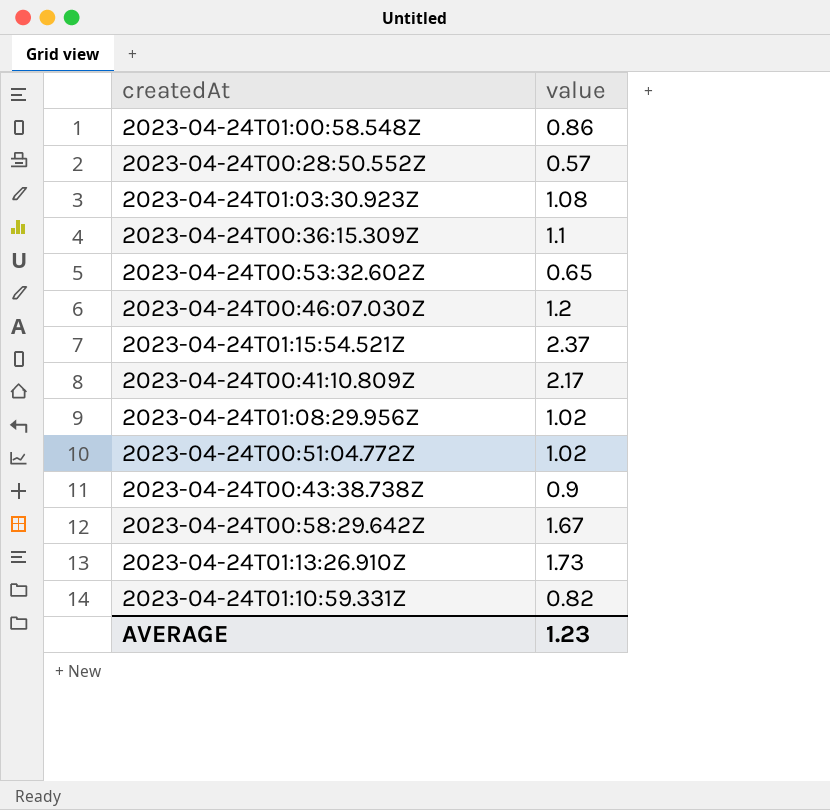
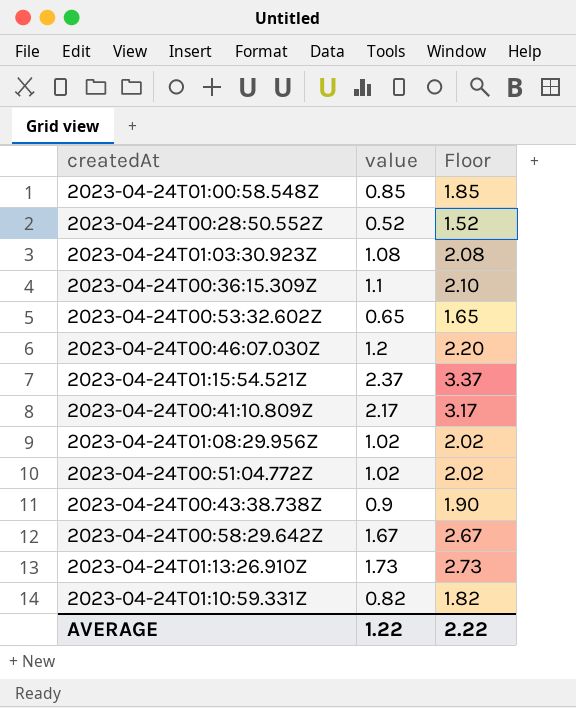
column Floor | formula: none -> [value] + 1
2023-04-24T01:00:58.548Z | value: 0.86 -> 0.85
2023-04-24T00:28:50.552Z | value: 0.57 -> 0.52
AVERAGE | value: 1.23 -> 1.22

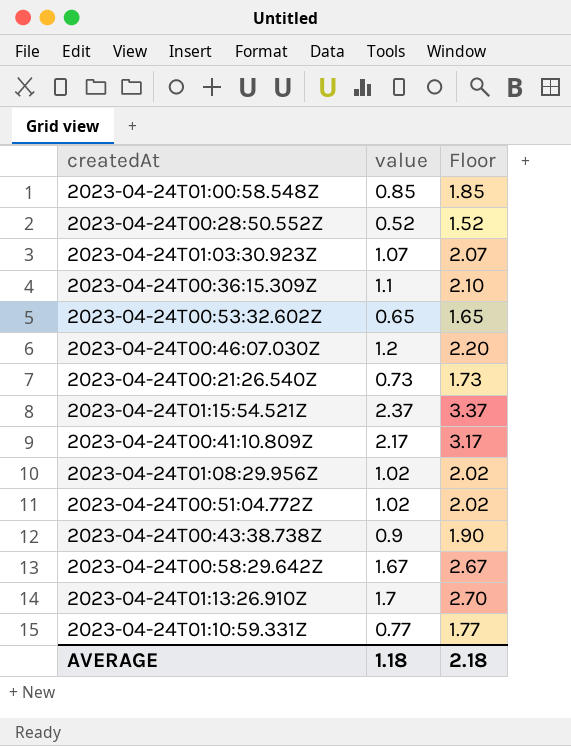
2023-04-24T01:03:30.923Z | value: 1.08 -> 1.07
2023-04-24T01:03:30.923Z | Floor: 2.08 -> 2.07
row 2023-04-24T00:21:26.540Z: none -> 0.73 | 1.73
2023-04-24T01:13:26.910Z | value: 1.73 -> 1.7
2023-04-24T01:13:26.910Z | Floor: 2.73 -> 2.70
2023-04-24T01:10:59.331Z | value: 0.82 -> 0.77
2023-04-24T01:10:59.331Z | Floor: 1.82 -> 1.77
AVERAGE | value: 1.22 -> 1.18
AVERAGE | Floor: 2.22 -> 2.18

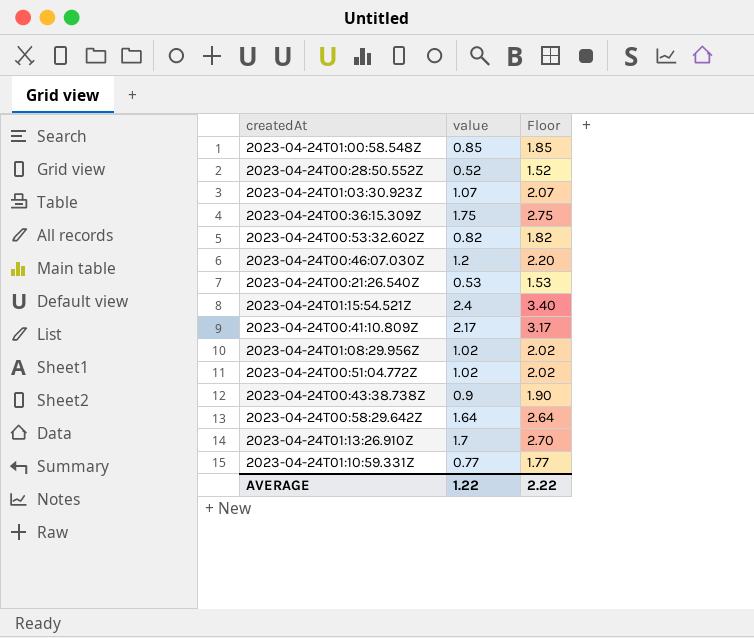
2023-04-24T00:36:15.309Z | value: 1.1 -> 1.75
2023-04-24T00:36:15.309Z | Floor: 2.10 -> 2.75
2023-04-24T00:53:32.602Z | value: 0.65 -> 0.82
2023-04-24T00:53:32.602Z | Floor: 1.65 -> 1.82
2023-04-24T00:21:26.540Z | value: 0.73 -> 0.53
2023-04-24T00:21:26.540Z | Floor: 1.73 -> 1.53
2023-04-24T01:15:54.521Z | value: 2.37 -> 2.4
2023-04-24T01:15:54.521Z | Floor: 3.37 -> 3.40
2023-04-24T00:58:29.642Z | value: 1.67 -> 1.64
2023-04-24T00:58:29.642Z | Floor: 2.67 -> 2.64
AVERAGE | value: 1.18 -> 1.22
AVERAGE | Floor: 2.18 -> 2.22

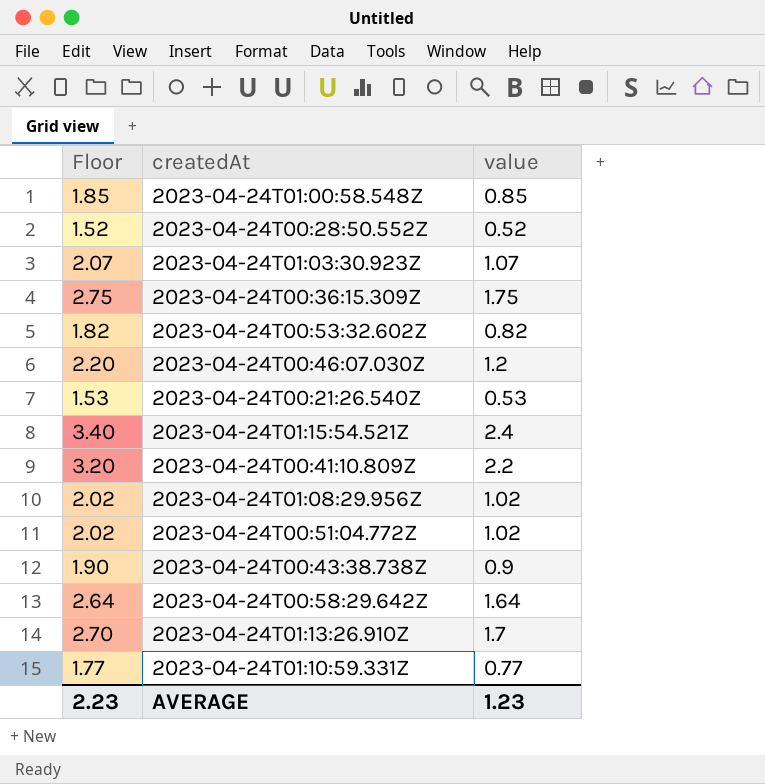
column Floor | position: 3 -> 1
2023-04-24T00:41:10.809Z | Floor: 3.17 -> 3.20
2023-04-24T00:41:10.809Z | value: 2.17 -> 2.2
AVERAGE | Floor: 2.22 -> 2.23
AVERAGE | value: 1.22 -> 1.23

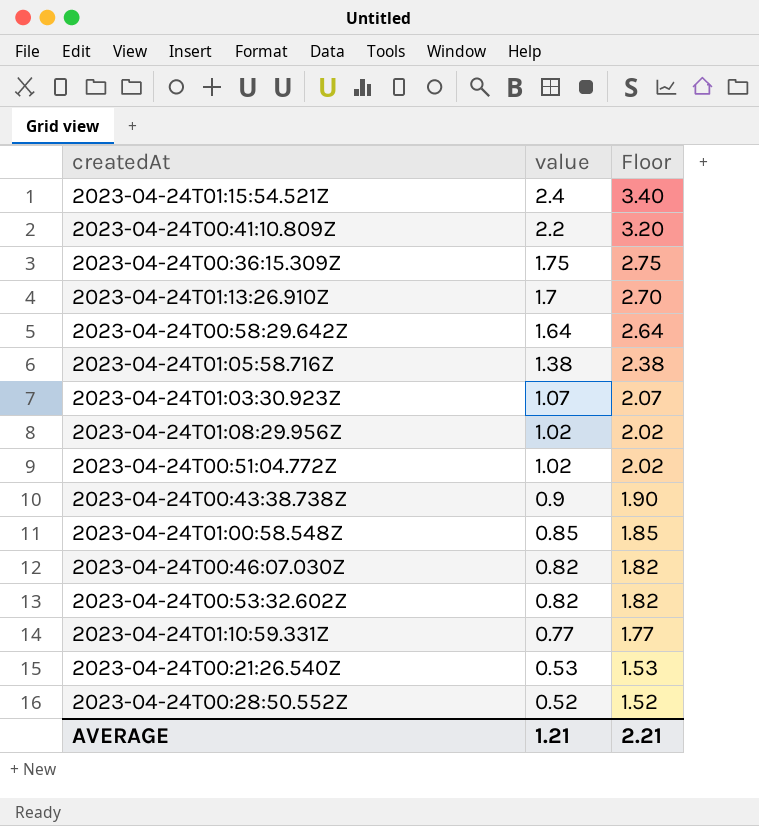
row order: none -> value descending
column Floor | position: 1 -> 3
row 2023-04-24T01:05:58.716Z: none -> 1.38 | 2.38
2023-04-24T00:46:07.030Z | value: 1.2 -> 0.82
2023-04-24T00:46:07.030Z | Floor: 2.20 -> 1.82
AVERAGE | value: 1.23 -> 1.21
AVERAGE | Floor: 2.23 -> 2.21

